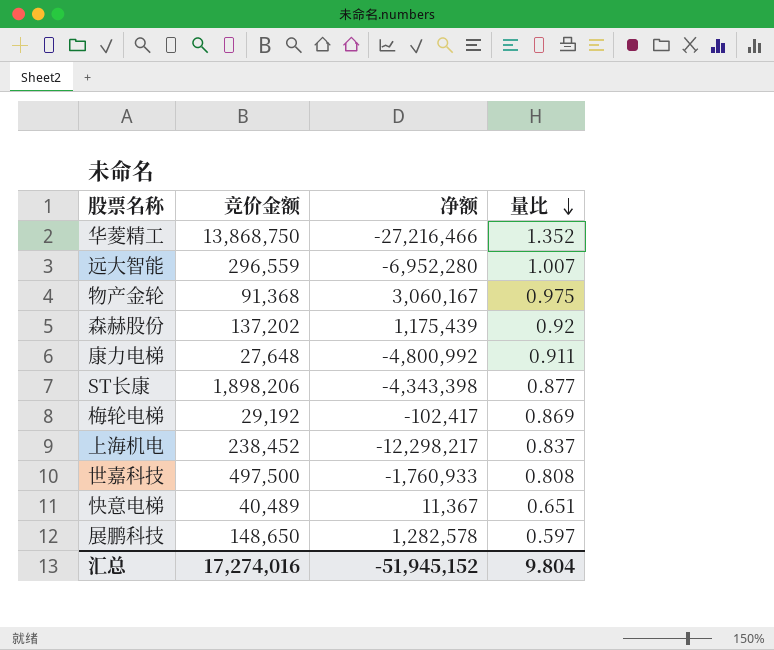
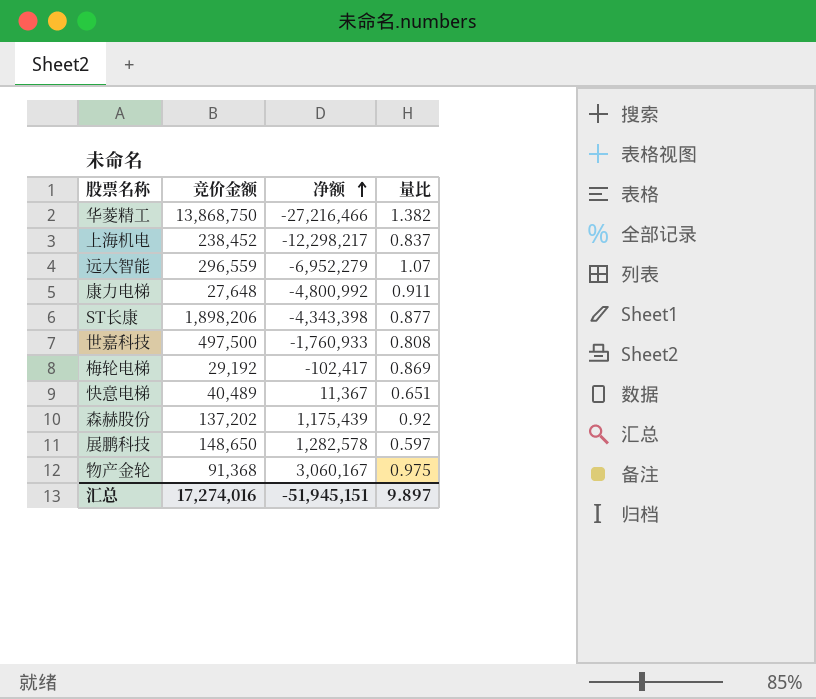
row order: 量比 descending -> 净额 ascending
华菱精工 | 量比: 1.352 -> 1.382
远大智能 | 净额: -6,952,280 -> -6,952,279
远大智能 | 量比: 1.007 -> 1.07
汇总 | 净额: -51,945,152 -> -51,945,151
汇总 | 量比: 9.804 -> 9.897

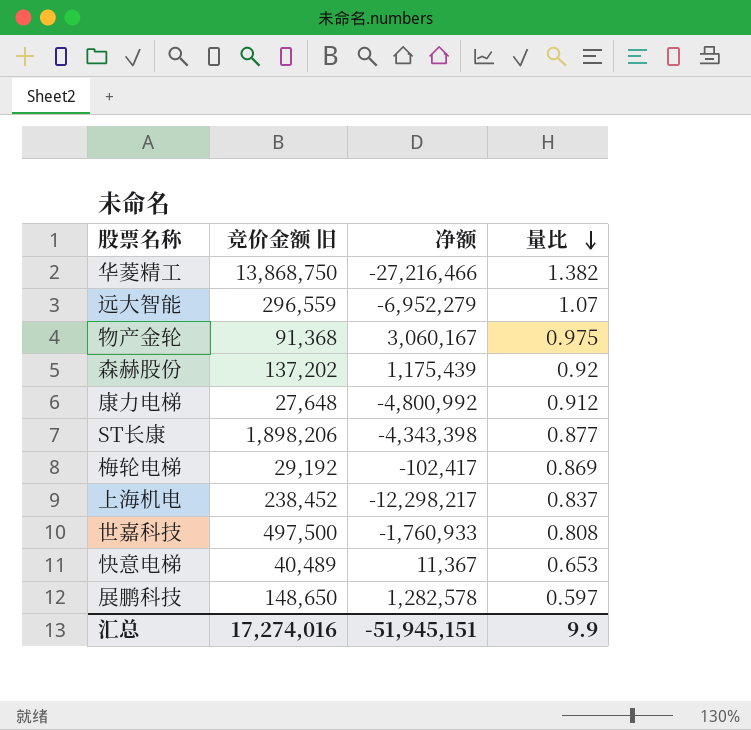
row order: 净额 ascending -> 量比 descending
column name: 竞价金额 -> 竞价金额 旧
康力电梯 | 量比: 0.911 -> 0.912
快意电梯 | 量比: 0.651 -> 0.653
汇总 | 量比: 9.897 -> 9.9

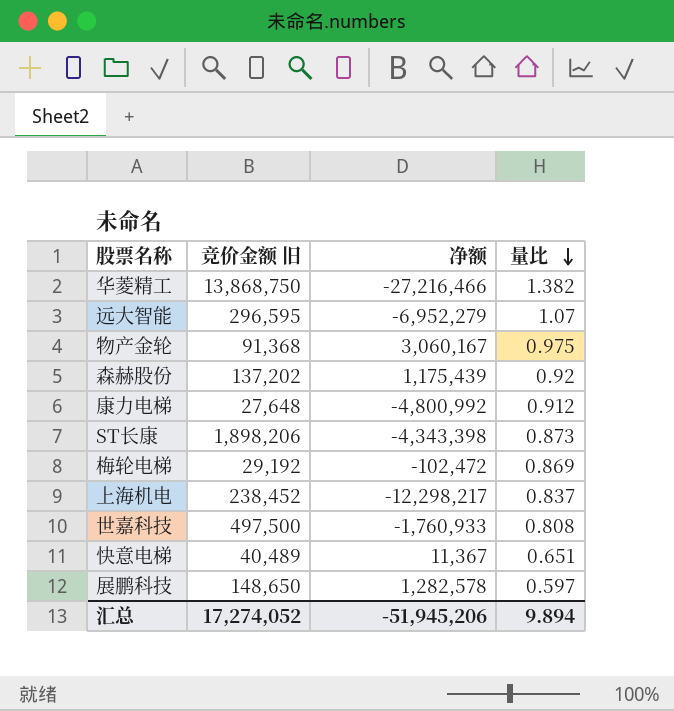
远大智能 | 竞价金额 旧: 296,559 -> 296,595
ST长康 | 量比: 0.877 -> 0.873
梅轮电梯 | 净额: -102,417 -> -102,472
快意电梯 | 量比: 0.653 -> 0.651
汇总 | 竞价金额 旧: 17,274,016 -> 17,274,052
汇总 | 净额: -51,945,151 -> -51,945,206
汇总 | 量比: 9.9 -> 9.894

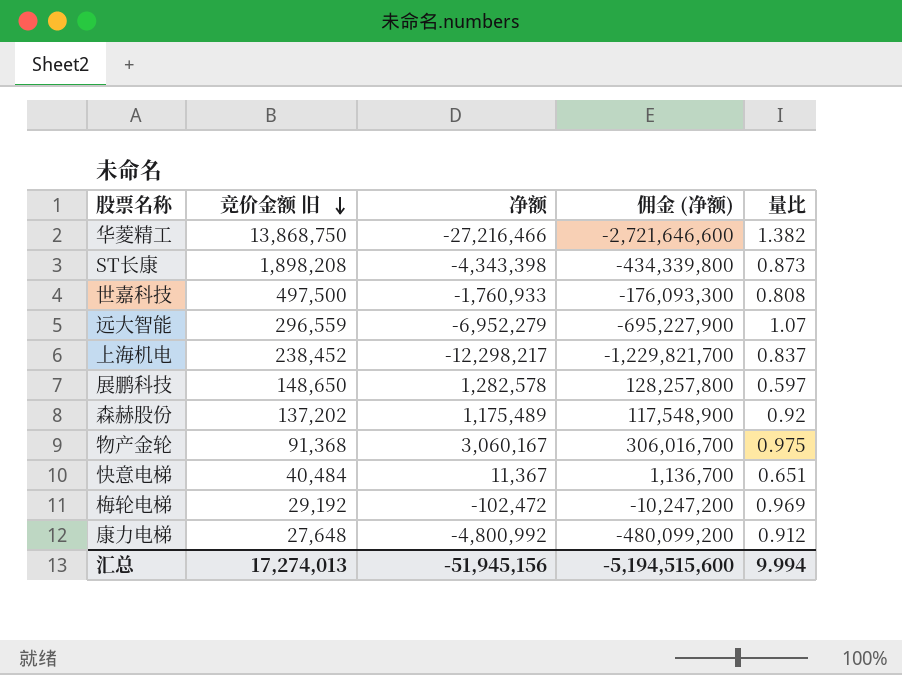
row order: 量比 descending -> 竞价金额 旧 descending
column 佣金 (净额) | formula: none -> [净额] * 100
ST长康 | 竞价金额 旧: 1,898,206 -> 1,898,208
远大智能 | 竞价金额 旧: 296,595 -> 296,559
森赫股份 | 净额: 1,175,439 -> 1,175,489
快意电梯 | 竞价金额 旧: 40,489 -> 40,484
梅轮电梯 | 量比: 0.869 -> 0.969
汇总 | 竞价金额 旧: 17,274,052 -> 17,274,013
汇总 | 净额: -51,945,206 -> -51,945,156
汇总 | 量比: 9.894 -> 9.994

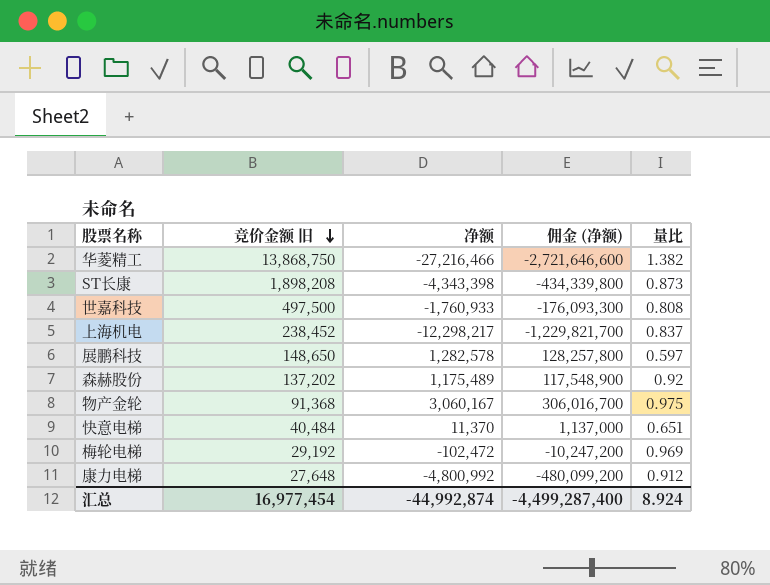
row 远大智能: 296,559 | -6,952,279 | -695,227,900 | 1.07 -> none
快意电梯 | 净额: 11,367 -> 11,370
快意电梯 | 佣金 (净额): 1,136,700 -> 1,137,000
汇总 | 竞价金额 旧: 17,274,013 -> 16,977,454
汇总 | 净额: -51,945,156 -> -44,992,874
汇总 | 佣金 (净额): -5,194,515,600 -> -4,499,287,400
汇总 | 量比: 9.994 -> 8.924

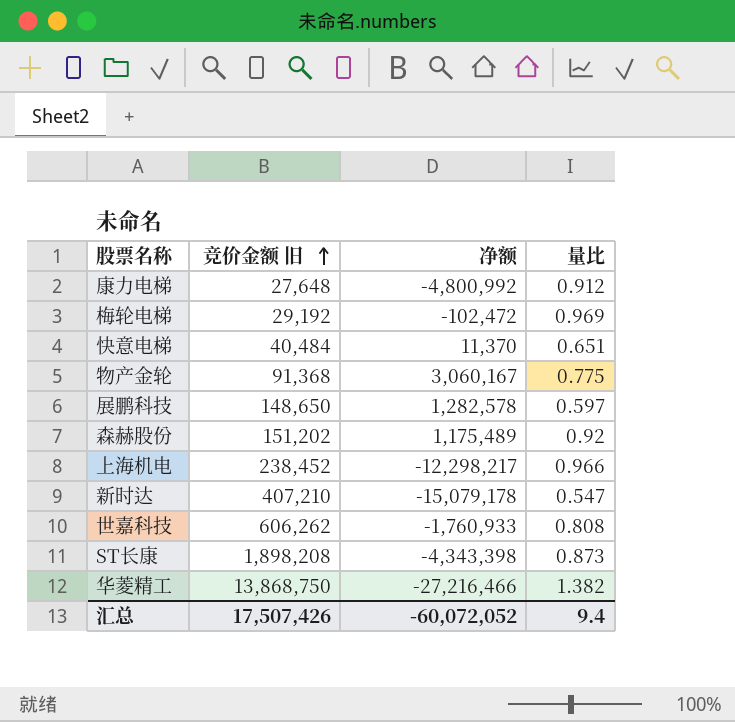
row order: 竞价金额 旧 descending -> 竞价金额 旧 ascending
column 佣金 (净额) | formula: [净额] * 100 -> none
物产金轮 | 量比: 0.975 -> 0.775
森赫股份 | 竞价金额 旧: 137,202 -> 151,202
上海机电 | 量比: 0.837 -> 0.966
row 新时达: none -> 407,210 | -15,079,178 | 0.547
世嘉科技 | 竞价金额 旧: 497,500 -> 606,262
汇总 | 竞价金额 旧: 16,977,454 -> 17,507,426
汇总 | 净额: -44,992,874 -> -60,072,052
汇总 | 量比: 8.924 -> 9.4

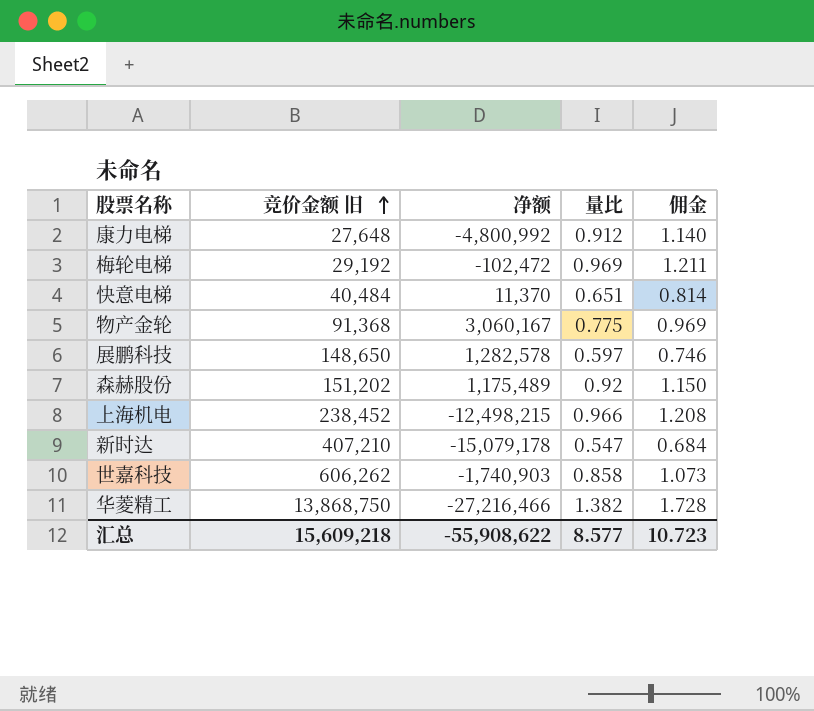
column 佣金 | formula: none -> [量比] * 1.25
row ST长康: 1,898,208 | -4,343,398 | 0.873 -> none
上海机电 | 净额: -12,298,217 -> -12,498,215
世嘉科技 | 净额: -1,760,933 -> -1,740,903
世嘉科技 | 量比: 0.808 -> 0.858
汇总 | 竞价金额 旧: 17,507,426 -> 15,609,218
汇总 | 净额: -60,072,052 -> -55,908,622
汇总 | 量比: 9.4 -> 8.577

